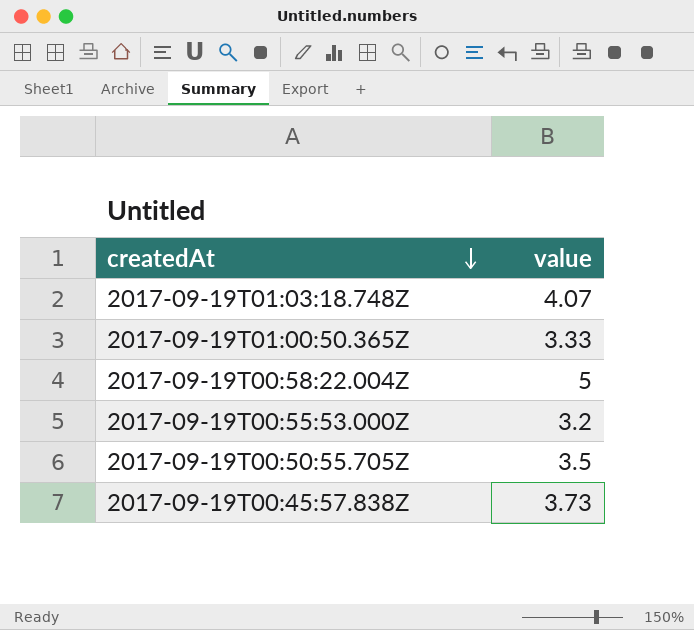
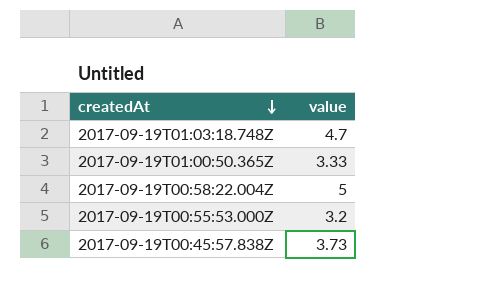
row 2017-09-19T00:50:55.705Z: 3.5 -> none
2017-09-19T01:03:18.748Z | value: 4.07 -> 4.7

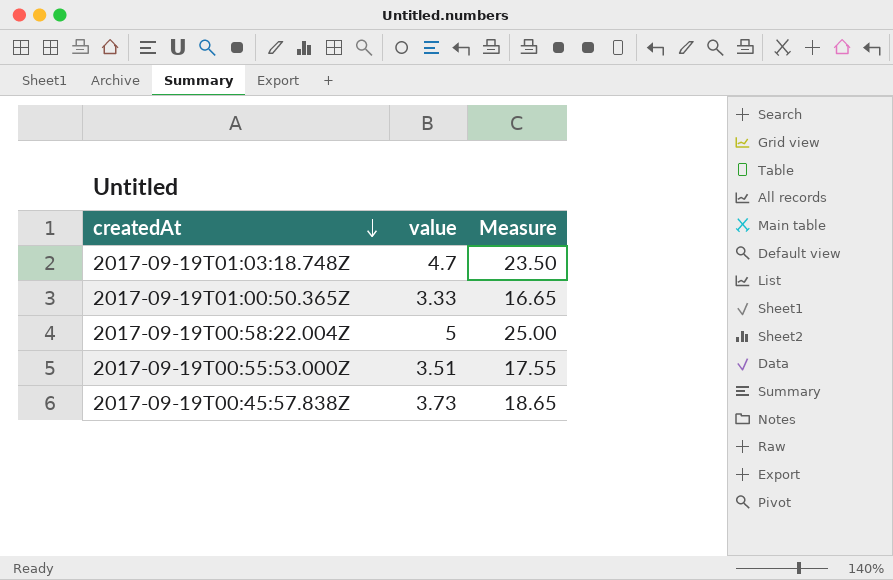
column Measure | formula: none -> [value] * 5
2017-09-19T00:55:53.000Z | value: 3.2 -> 3.51

